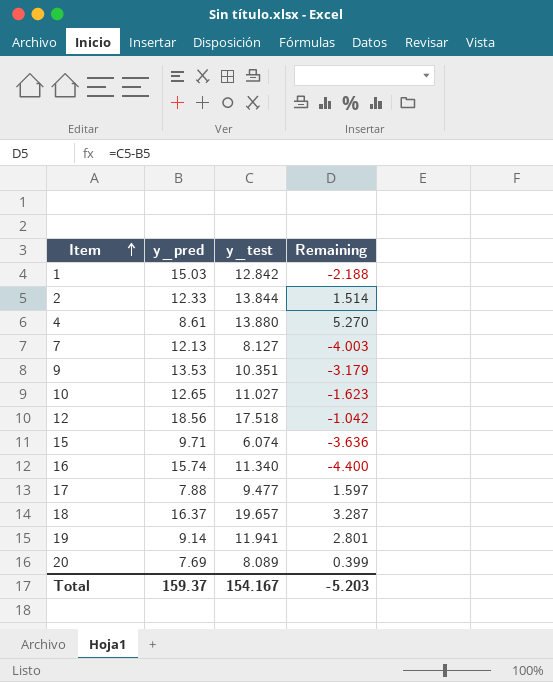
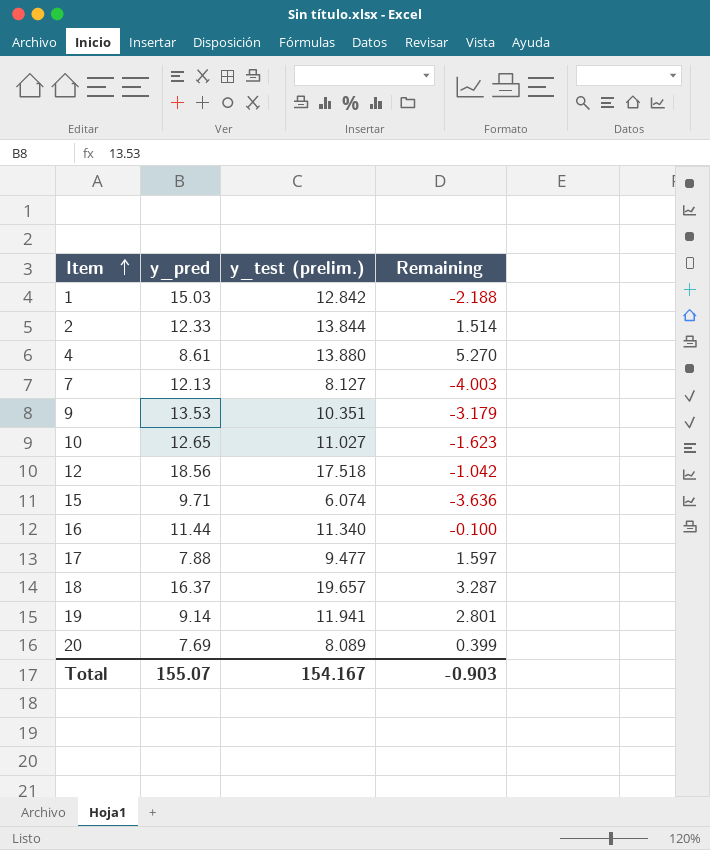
column name: y_test -> y_test (prelim.)
16 | y_pred: 15.74 -> 11.44
16 | Remaining: -4.400 -> -0.100
Total | y_pred: 159.37 -> 155.07
Total | Remaining: -5.203 -> -0.903

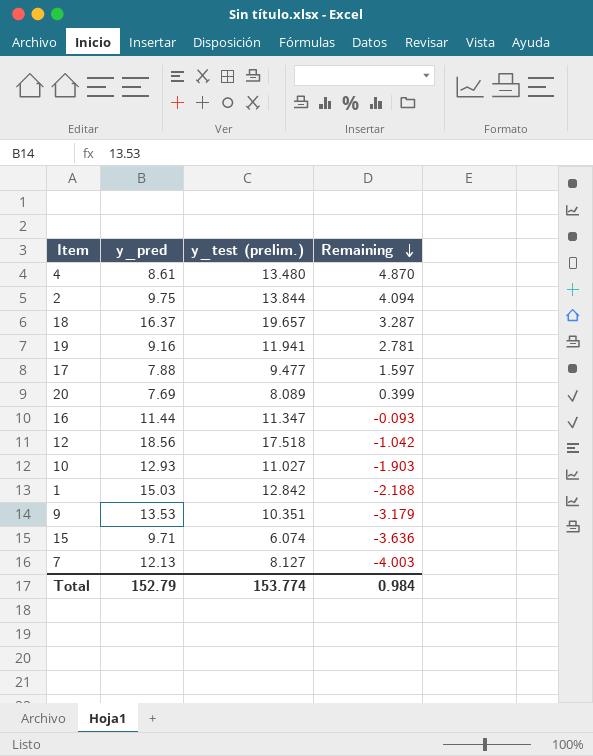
row order: Item ascending -> Remaining descending
4 | y_test (prelim.): 13.880 -> 13.480
4 | Remaining: 5.270 -> 4.870
2 | y_pred: 12.33 -> 9.75
2 | Remaining: 1.514 -> 4.094
19 | y_pred: 9.14 -> 9.16
19 | Remaining: 2.801 -> 2.781
16 | y_test (prelim.): 11.340 -> 11.347
16 | Remaining: -0.100 -> -0.093
10 | y_pred: 12.65 -> 12.93
10 | Remaining: -1.623 -> -1.903
Total | y_pred: 155.07 -> 152.79
Total | y_test (prelim.): 154.167 -> 153.774
Total | Remaining: -0.903 -> 0.984

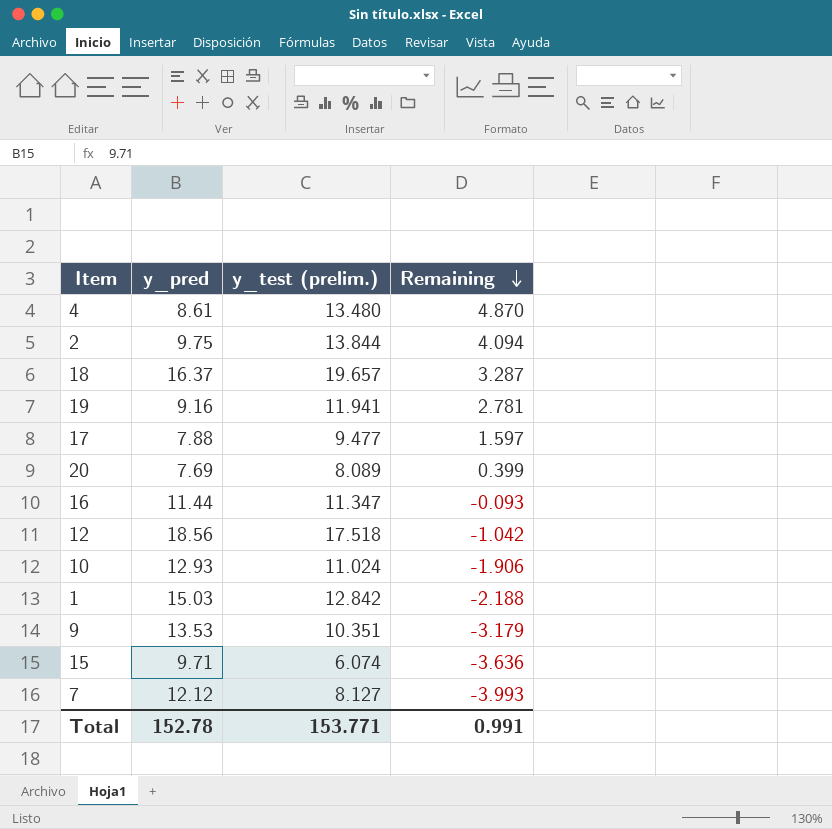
10 | y_test (prelim.): 11.027 -> 11.024
10 | Remaining: -1.903 -> -1.906
7 | y_pred: 12.13 -> 12.12
7 | Remaining: -4.003 -> -3.993
Total | y_pred: 152.79 -> 152.78
Total | y_test (prelim.): 153.774 -> 153.771
Total | Remaining: 0.984 -> 0.991

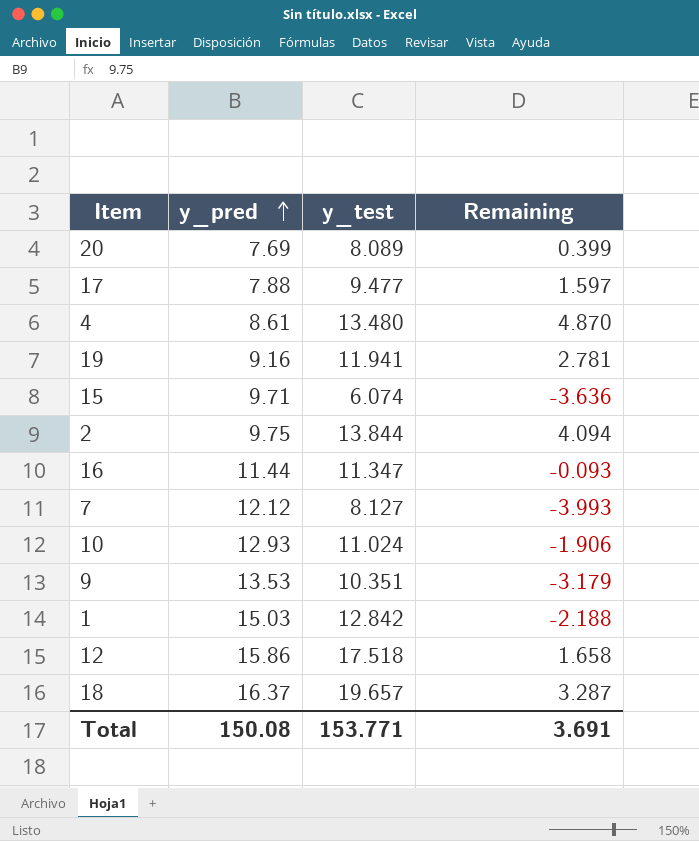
row order: Remaining descending -> y_pred ascending
column name: y_test (prelim.) -> y_test
12 | y_pred: 18.56 -> 15.86
12 | Remaining: -1.042 -> 1.658
Total | y_pred: 152.78 -> 150.08
Total | Remaining: 0.991 -> 3.691

